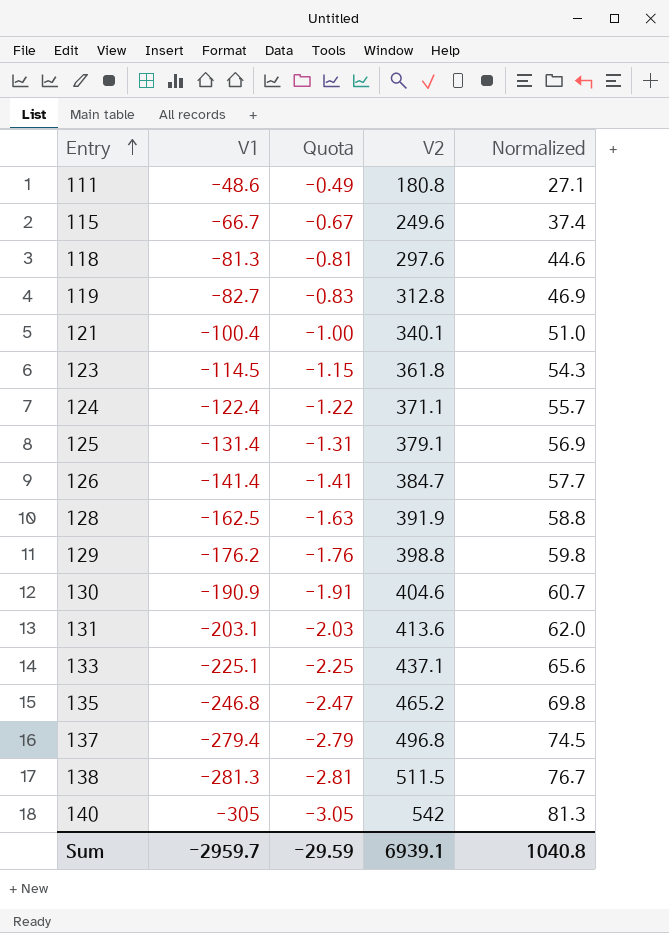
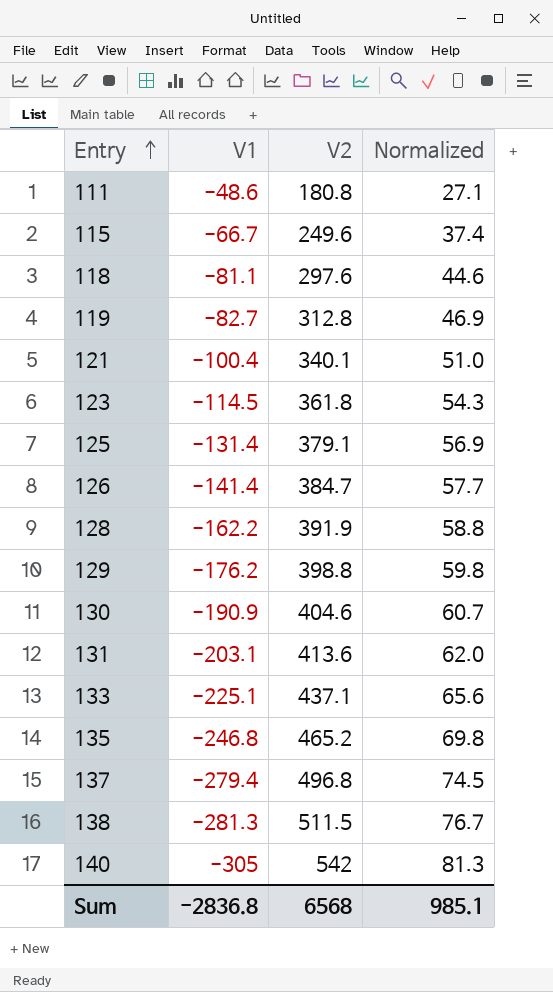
column Quota | formula: [V1] * 0.01 -> none
row 124: -122.4 | -1.22 | 371.1 | 55.7 -> none
118 | V1: -81.3 -> -81.1
128 | V1: -162.5 -> -162.2
Sum | V1: -2959.7 -> -2836.8
Sum | V2: 6939.1 -> 6568
Sum | Normalized: 1040.8 -> 985.1

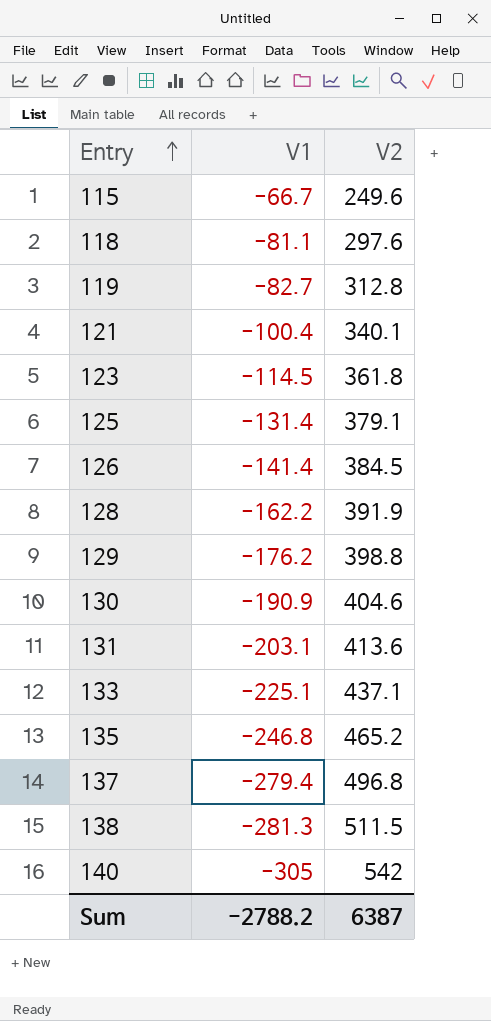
column Normalized | formula: [V2] * 0.15 -> none
row 111: -48.6 | 180.8 | 27.1 -> none
126 | V2: 384.7 -> 384.5
Sum | V1: -2836.8 -> -2788.2
Sum | V2: 6568 -> 6387

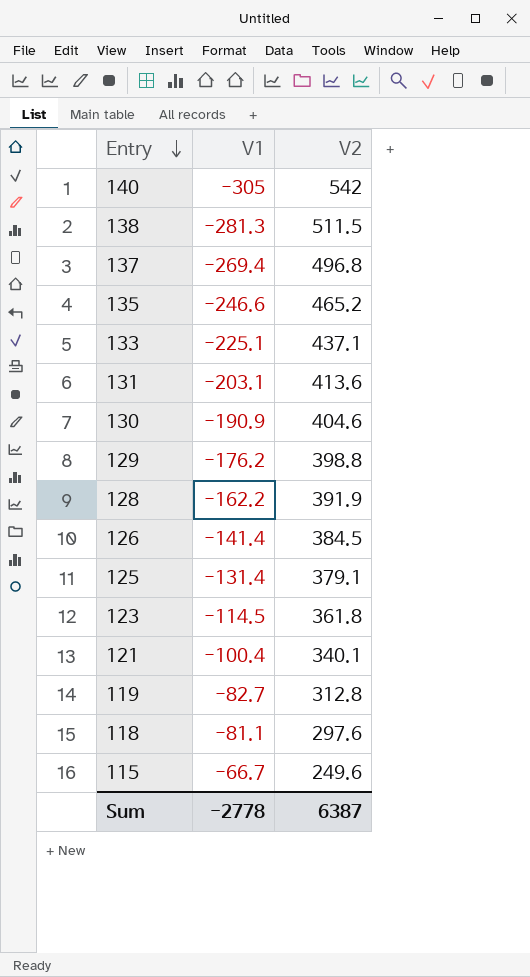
row order: Entry ascending -> Entry descending
137 | V1: -279.4 -> -269.4
135 | V1: -246.8 -> -246.6
Sum | V1: -2788.2 -> -2778

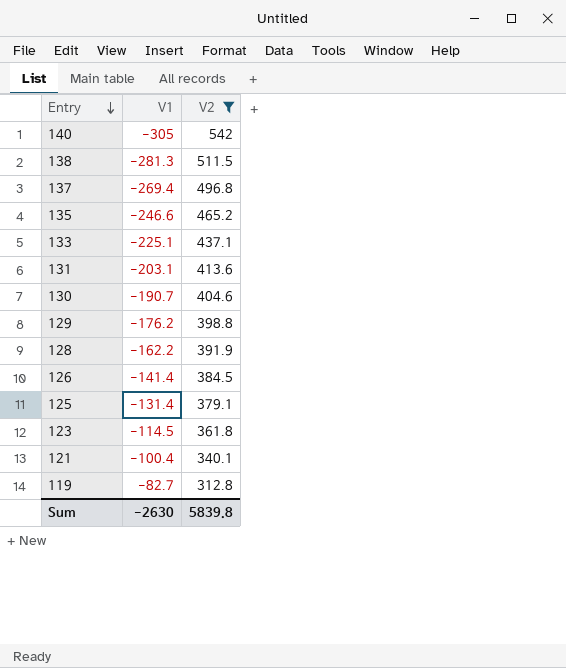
filter: none -> V2 >= 312.8
130 | V1: -190.9 -> -190.7
Sum | V1: -2778 -> -2630
Sum | V2: 6387 -> 5839.8

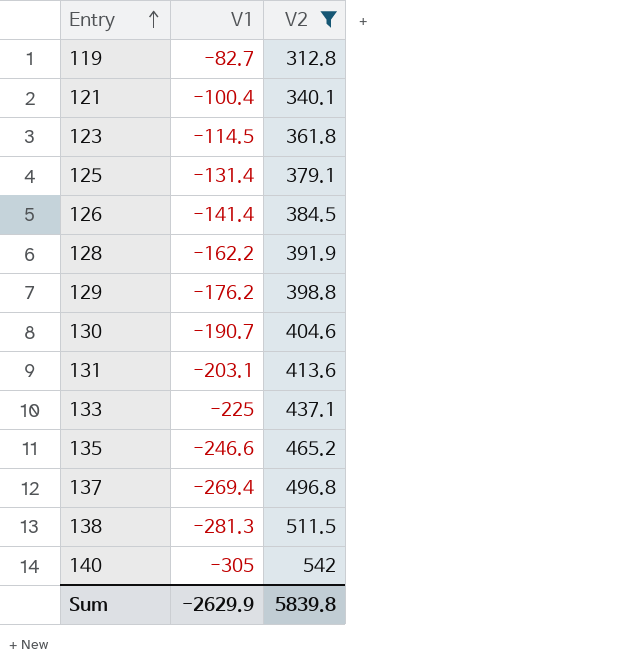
row order: Entry descending -> Entry ascending
133 | V1: -225.1 -> -225
Sum | V1: -2630 -> -2629.9

